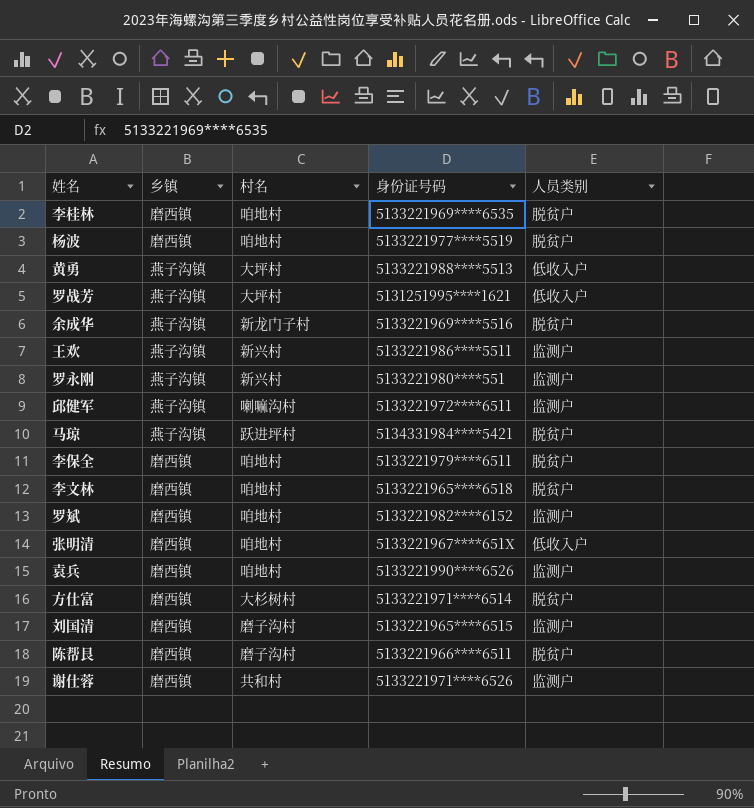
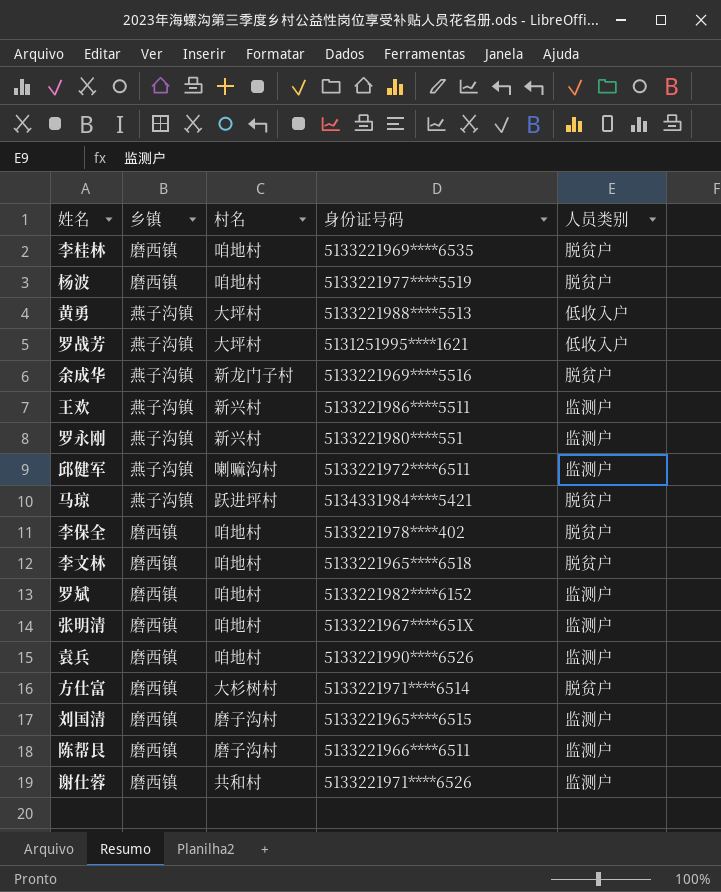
李保全 | 身份证号码: 5133221979****6511 -> 5133221978****402
张明清 | 人员类别: 低收入户 -> 监测户
陈帮艮 | 人员类别: 脱贫户 -> 监测户

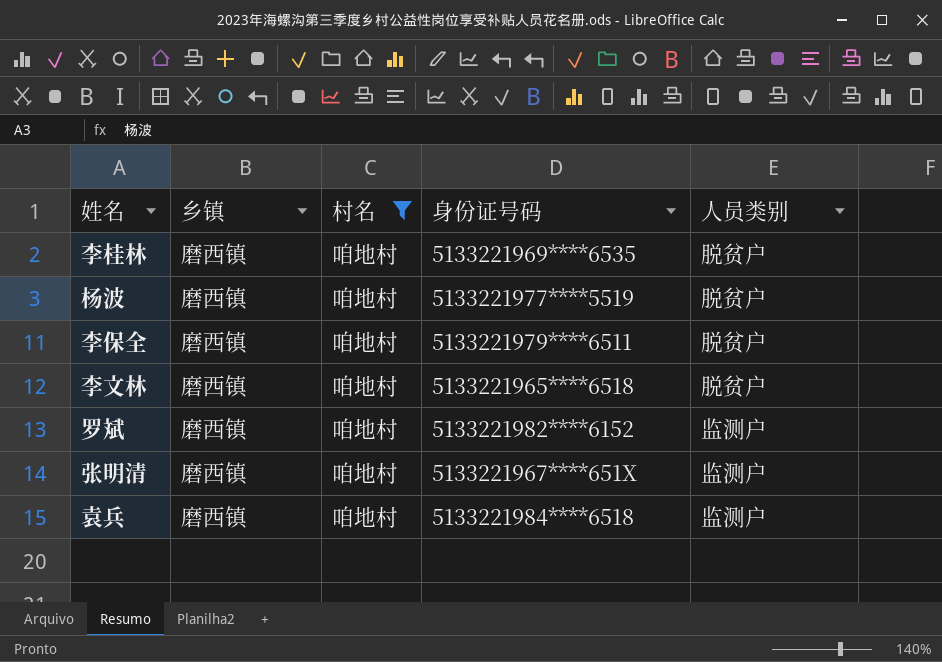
filter: none -> 村名 = 咱地村
李保全 | 身份证号码: 5133221978****402 -> 5133221979****6511
袁兵 | 身份证号码: 5133221990****6526 -> 5133221984****6518

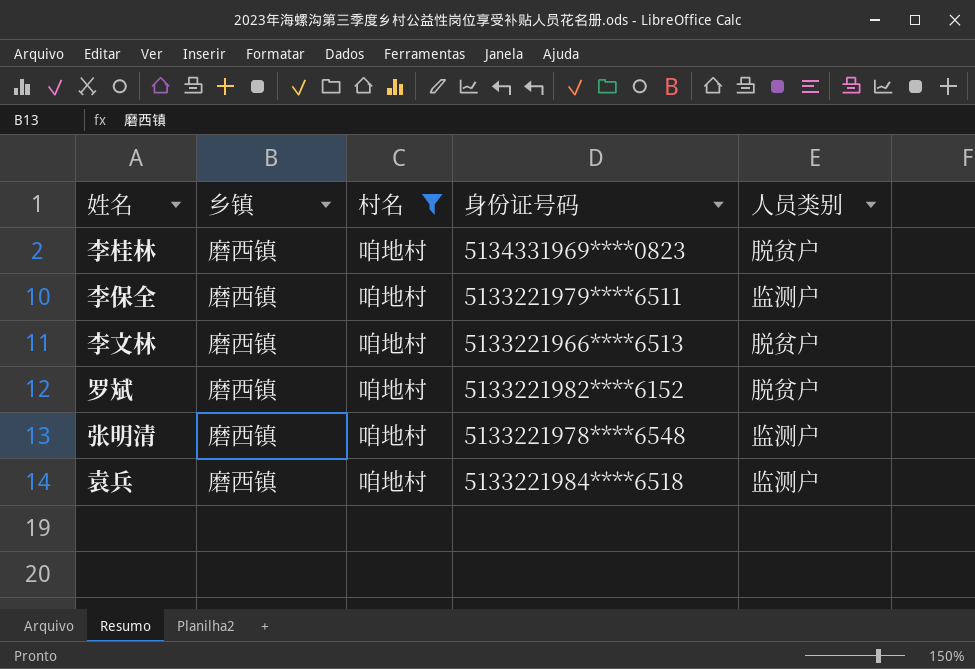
row 杨波: 磨西镇 | 咱地村 | 5133221977****5519 | 脱贫户 -> none
李桂林 | 身份证号码: 5133221969****6535 -> 5134331969****0823
李保全 | 人员类别: 脱贫户 -> 监测户
李文林 | 身份证号码: 5133221965****6518 -> 5133221966****6513
罗斌 | 人员类别: 监测户 -> 脱贫户
张明清 | 身份证号码: 5133221967****651X -> 5133221978****6548

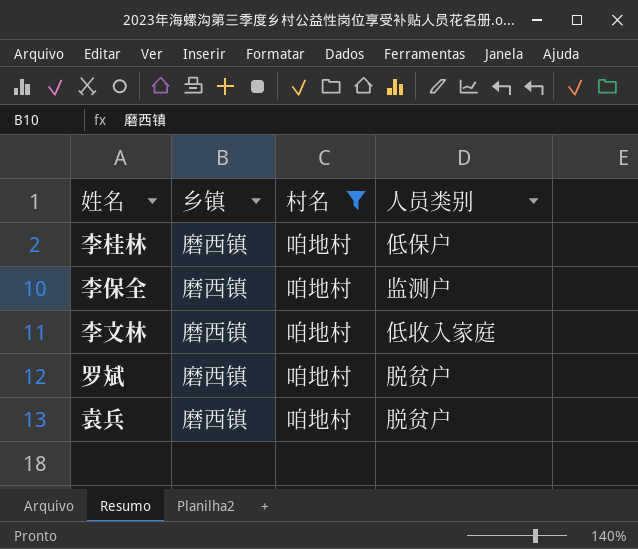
column 身份证号码 | position: 4 -> none
row 张明清: 磨西镇 | 咱地村 | 5133221978****6548 | 监测户 -> none
李桂林 | 人员类别: 脱贫户 -> 低保户
李文林 | 人员类别: 脱贫户 -> 低收入家庭
袁兵 | 人员类别: 监测户 -> 脱贫户

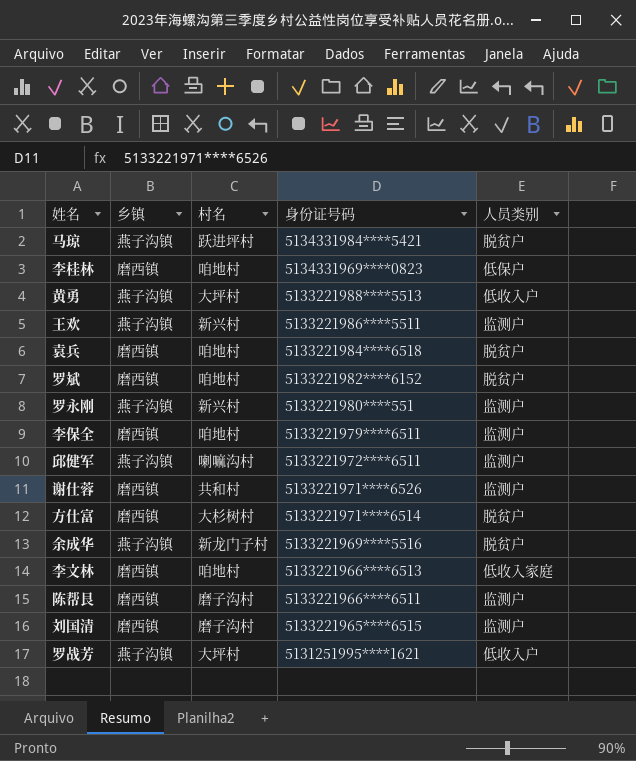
filter: 村名 = 咱地村 -> none
row order: none -> 身份证号码 descending
column 身份证号码 | position: none -> 4

